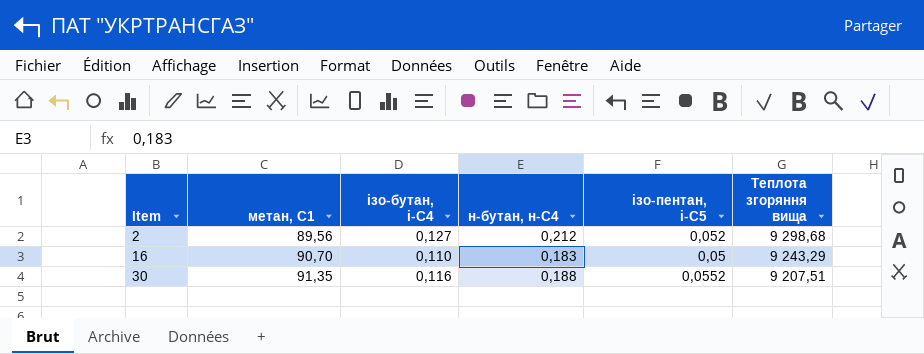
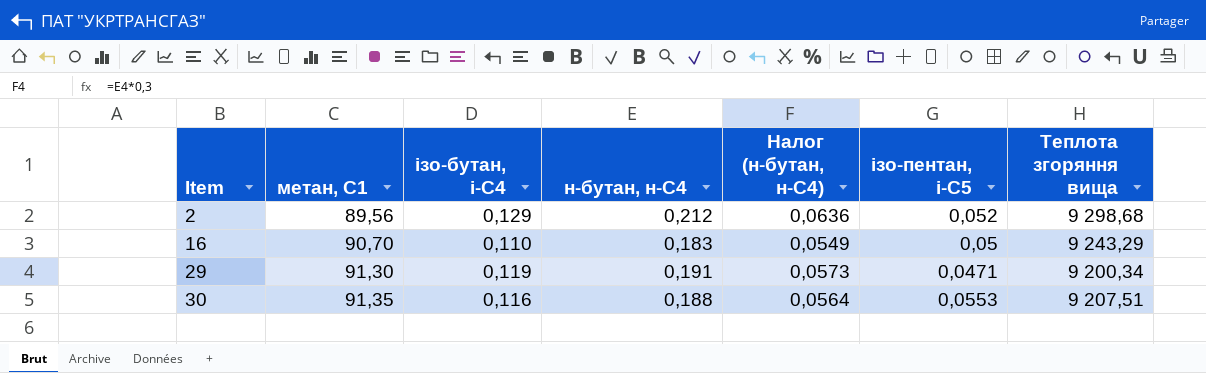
column Налог (н-бутан, н-С4) | formula: none -> [н-бутан, н-С4] * 0,3
2 | ізо-бутан, і-С4: 0,127 -> 0,129
row 29: none -> 91,30 | 0,119 | 0,191 | 0,0573 | 0,0471 | 9 200,34
30 | ізо-пентан, і-С5: 0,0552 -> 0,0553

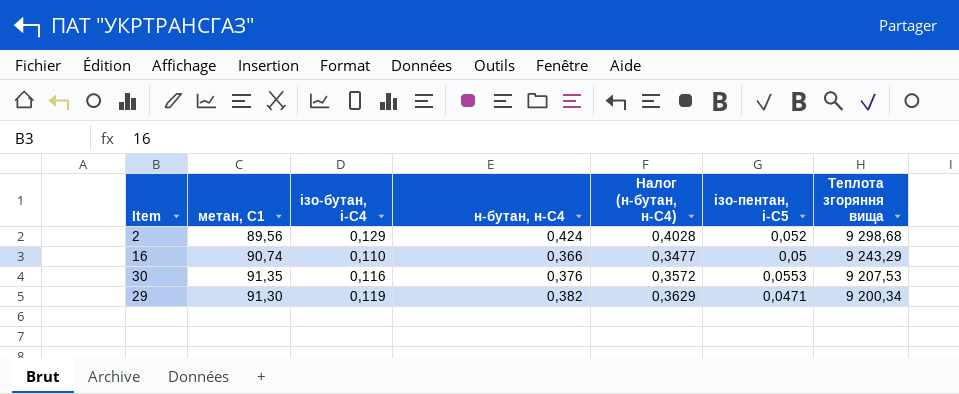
row order: Item ascending -> Теплота згоряння вища descending
column Налог (н-бутан, н-С4) | formula: [н-бутан, н-С4] * 0,3 -> [н-бутан, н-С4] * 0,95
2 | н-бутан, н-С4: 0,212 -> 0,424
16 | метан, С1: 90,70 -> 90,74
16 | н-бутан, н-С4: 0,183 -> 0,366
30 | н-бутан, н-С4: 0,188 -> 0,376
30 | Теплота згоряння вища: 9 207,51 -> 9 207,53
29 | н-бутан, н-С4: 0,191 -> 0,382

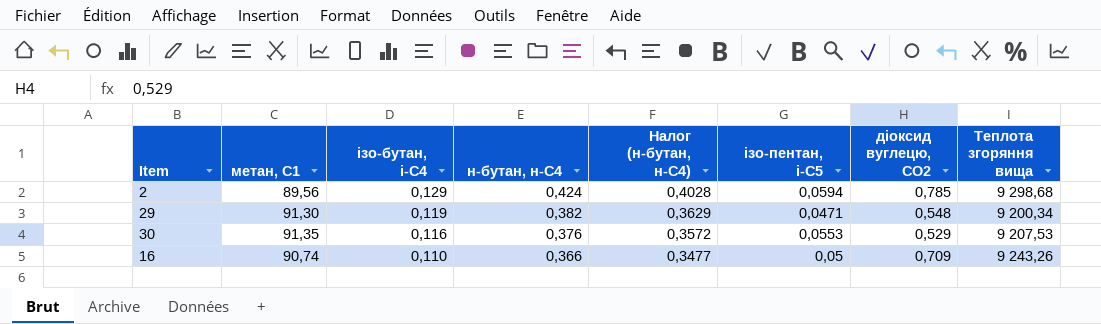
row order: Теплота згоряння вища descending -> ізо-бутан, і-С4 descending
column діоксид вуглецю, CО2 | position: none -> 7
2 | ізо-пентан, і-С5: 0,052 -> 0,0594
16 | Теплота згоряння вища: 9 243,29 -> 9 243,26

